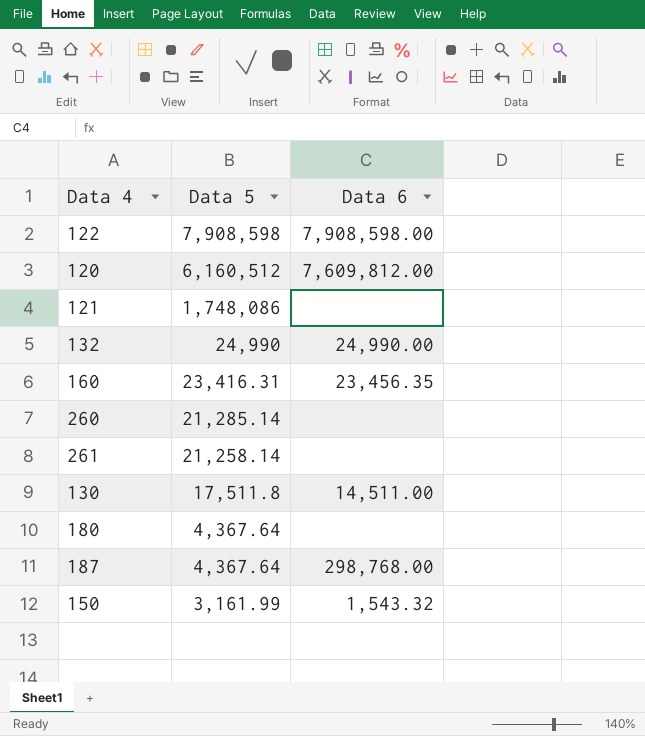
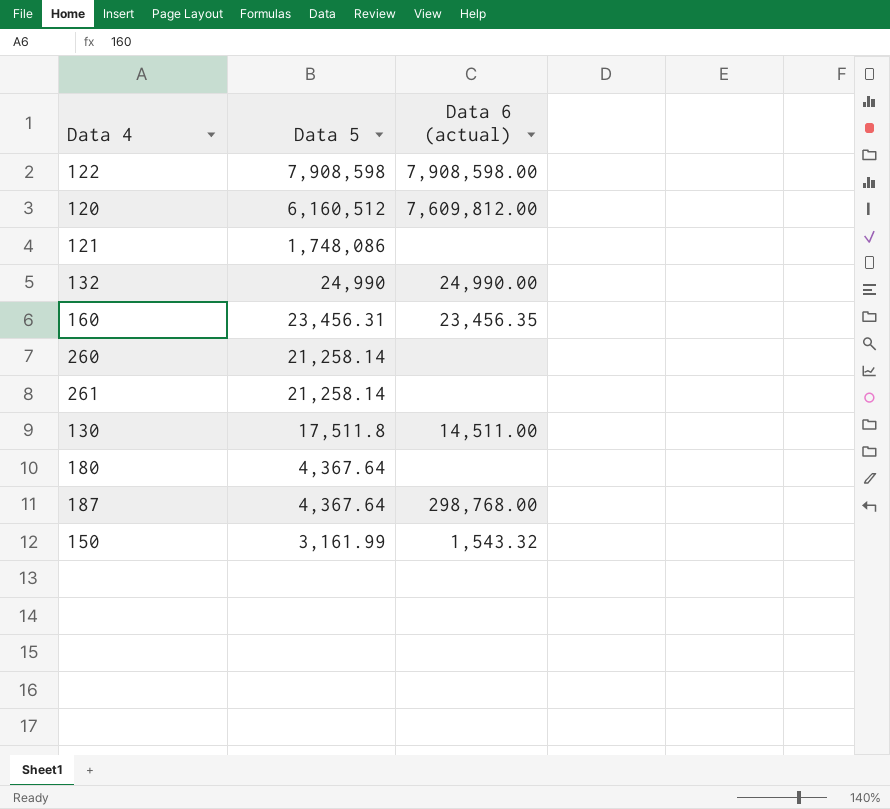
column name: Data 6 -> Data 6 (actual)
160 | Data 5: 23,416.31 -> 23,456.31
260 | Data 5: 21,285.14 -> 21,258.14

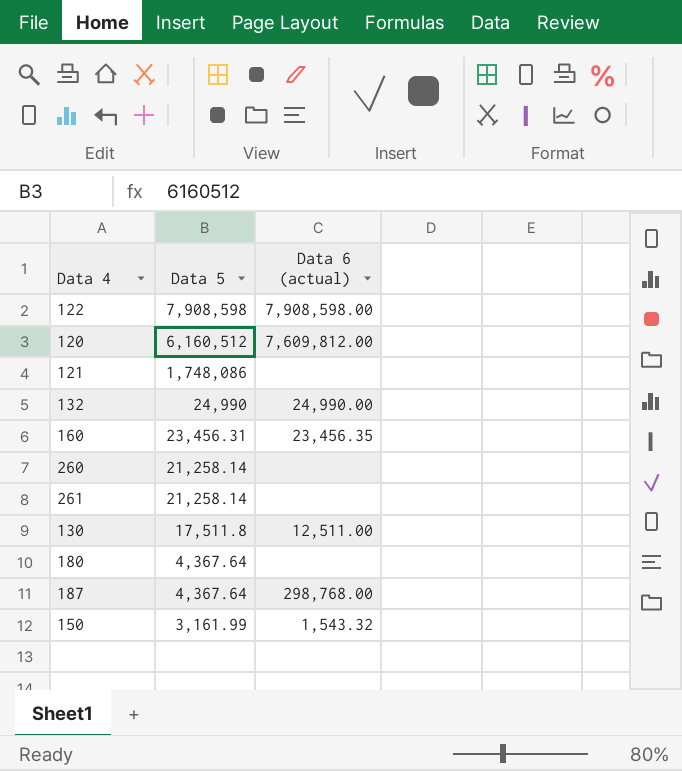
130 | Data 6 (actual): 14,511.00 -> 12,511.00

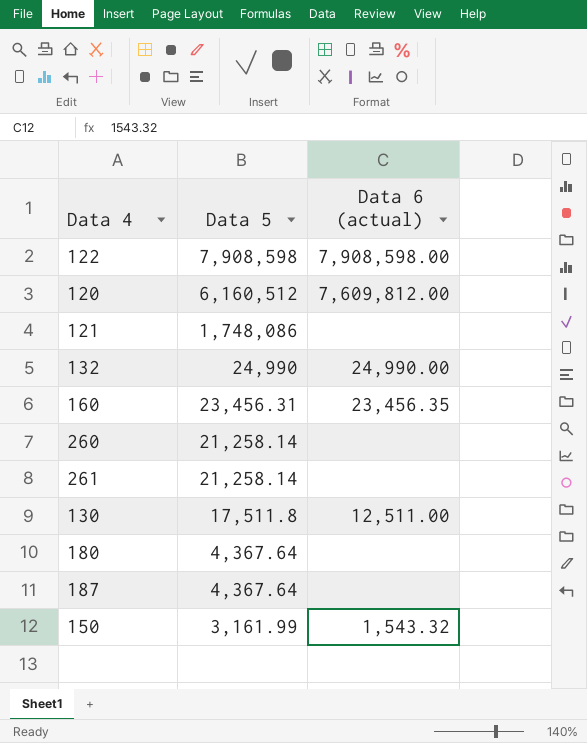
187 | Data 6 (actual): 298,768.00 -> none

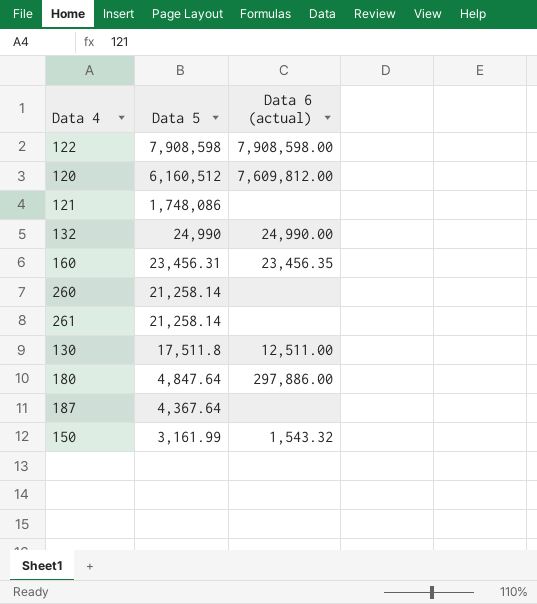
180 | Data 5: 4,367.64 -> 4,847.64
180 | Data 6 (actual): none -> 297,886.00

